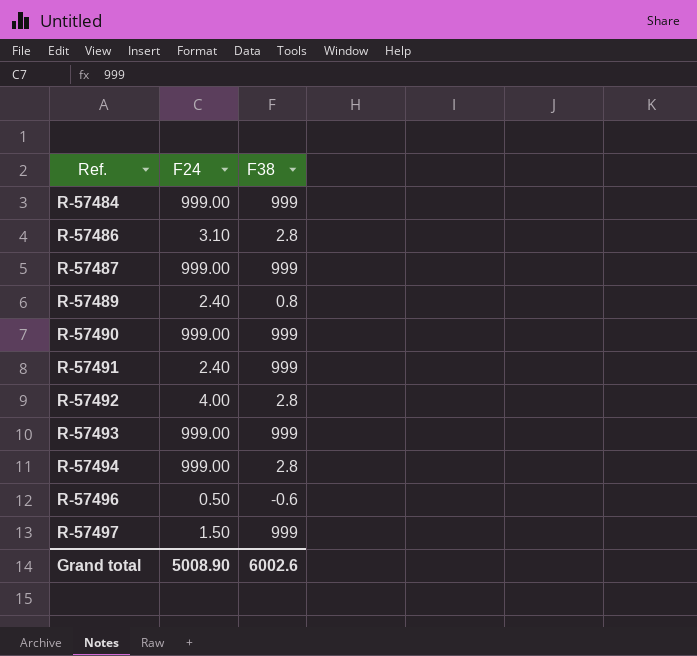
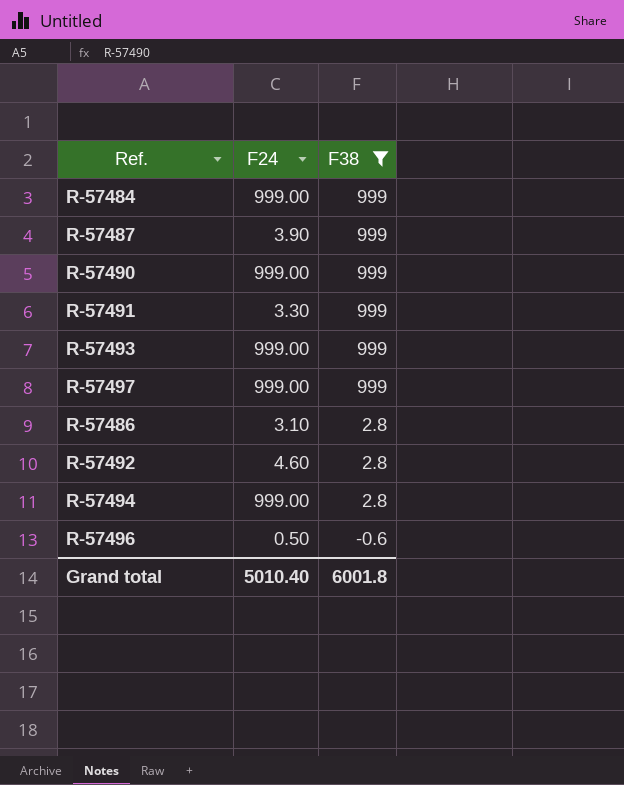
filter: none -> F38 != 0.8
row order: Ref. ascending -> F38 descending
R-57487 | F24: 999.00 -> 3.90
R-57491 | F24: 2.40 -> 3.30
R-57497 | F24: 1.50 -> 999.00
R-57492 | F24: 4.00 -> 4.60
Grand total | F24: 5008.90 -> 5010.40
Grand total | F38: 6002.6 -> 6001.8

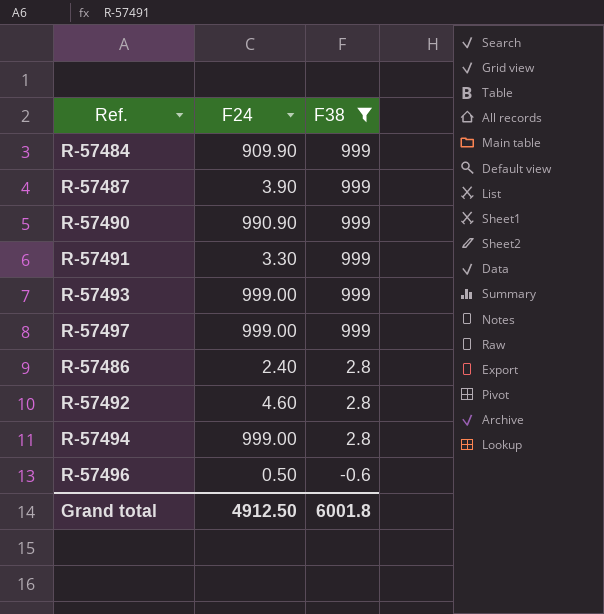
R-57484 | F24: 999.00 -> 909.90
R-57490 | F24: 999.00 -> 990.90
R-57486 | F24: 3.10 -> 2.40
Grand total | F24: 5010.40 -> 4912.50

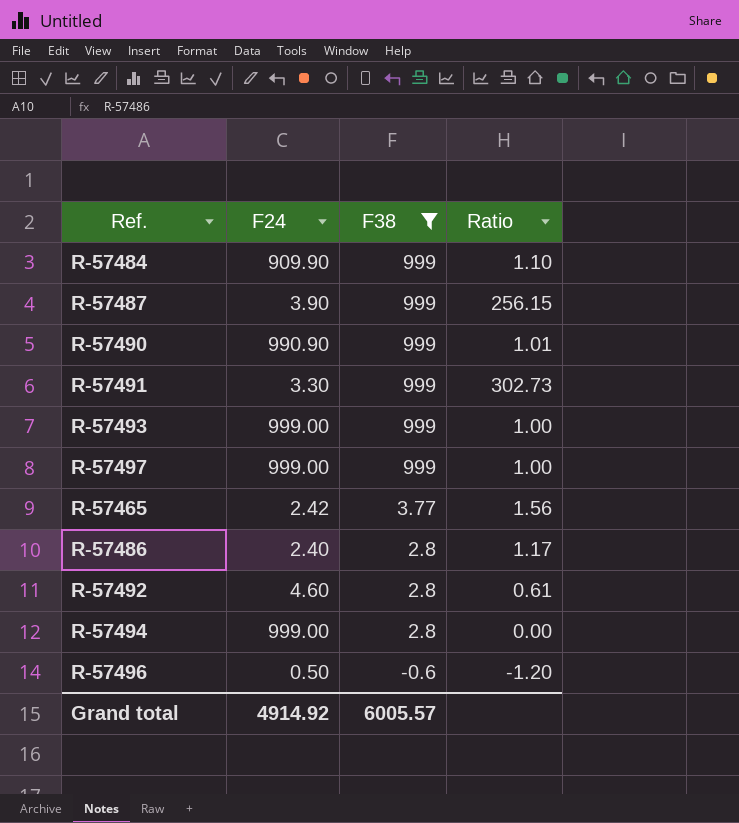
column Ratio | formula: none -> [F38] / [F24]
row R-57465: none -> 2.42 | 3.77 | 1.56
Grand total | F24: 4912.50 -> 4914.92
Grand total | F38: 6001.8 -> 6005.57

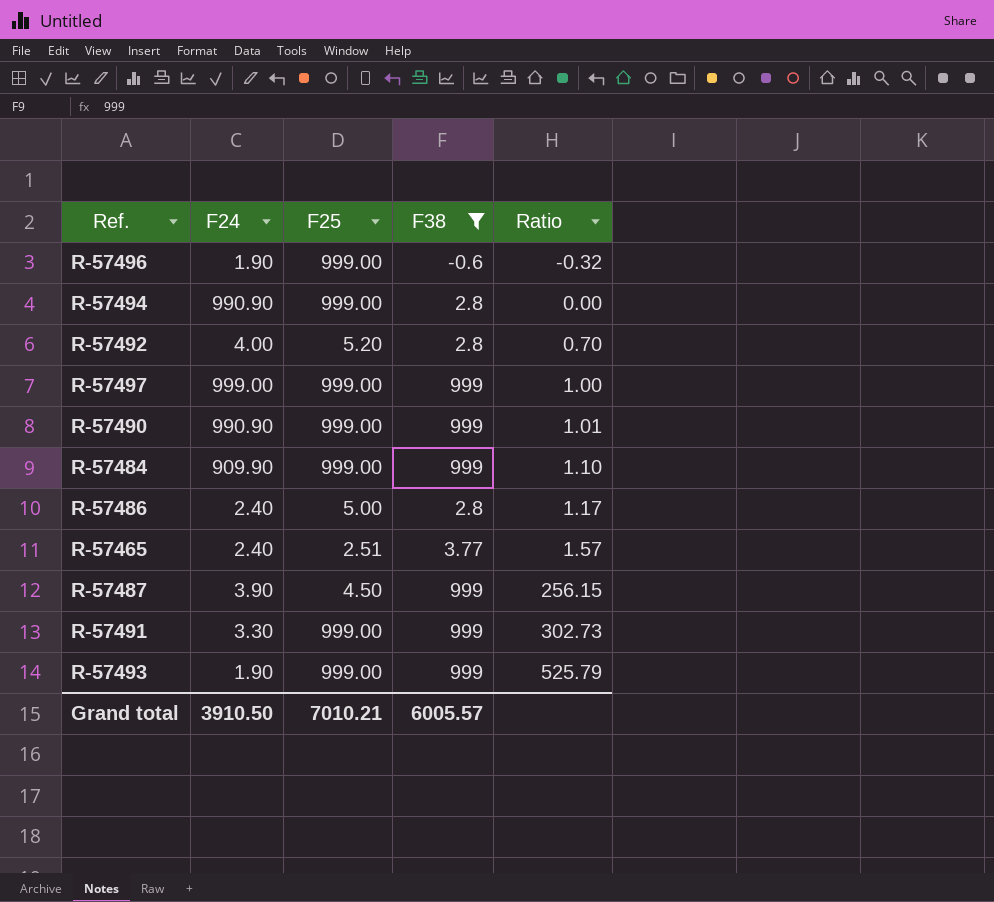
row order: F38 descending -> Ratio ascending
column F25 | position: none -> 3
R-57496 | F24: 0.50 -> 1.90
R-57496 | Ratio: -1.20 -> -0.32
R-57494 | F24: 999.00 -> 990.90
R-57492 | F24: 4.60 -> 4.00
R-57492 | Ratio: 0.61 -> 0.70
R-57465 | F24: 2.42 -> 2.40
R-57465 | Ratio: 1.56 -> 1.57
R-57493 | F24: 999.00 -> 1.90
R-57493 | Ratio: 1.00 -> 525.79
Grand total | F24: 4914.92 -> 3910.50

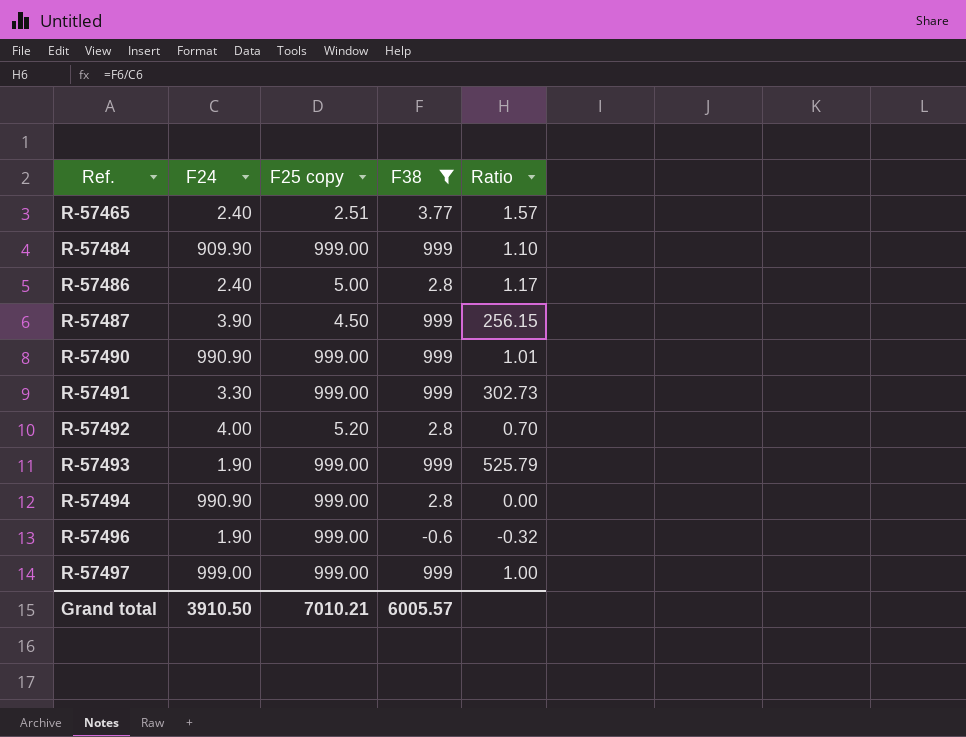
row order: Ratio ascending -> Ref. ascending
column name: F25 -> F25 copy

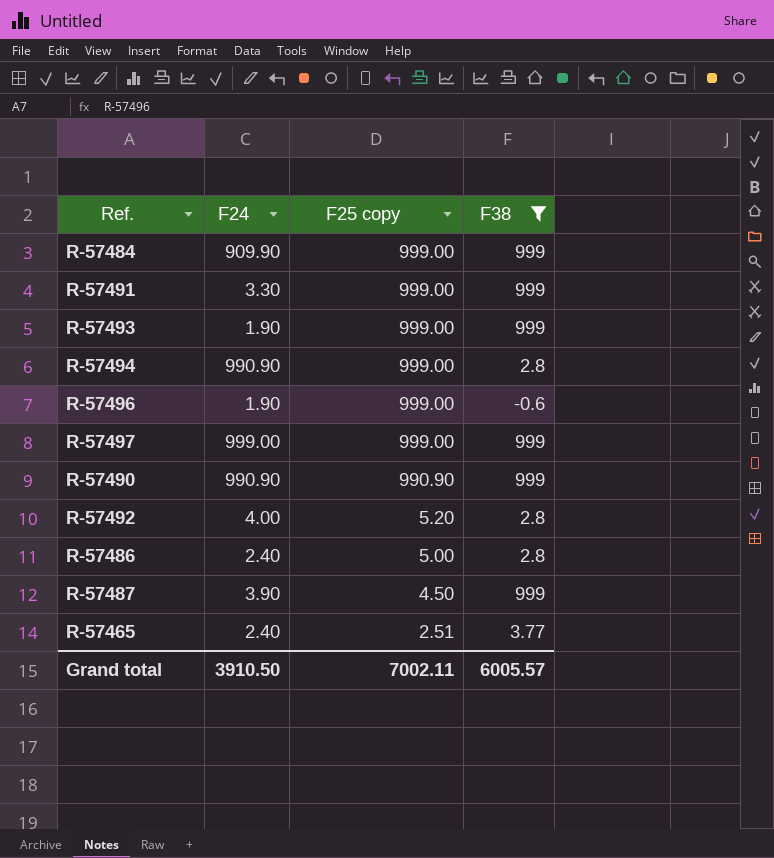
row order: Ref. ascending -> F25 copy descending
column Ratio | formula: [F38] / [F24] -> none
R-57490 | F25 copy: 999.00 -> 990.90
Grand total | F25 copy: 7010.21 -> 7002.11

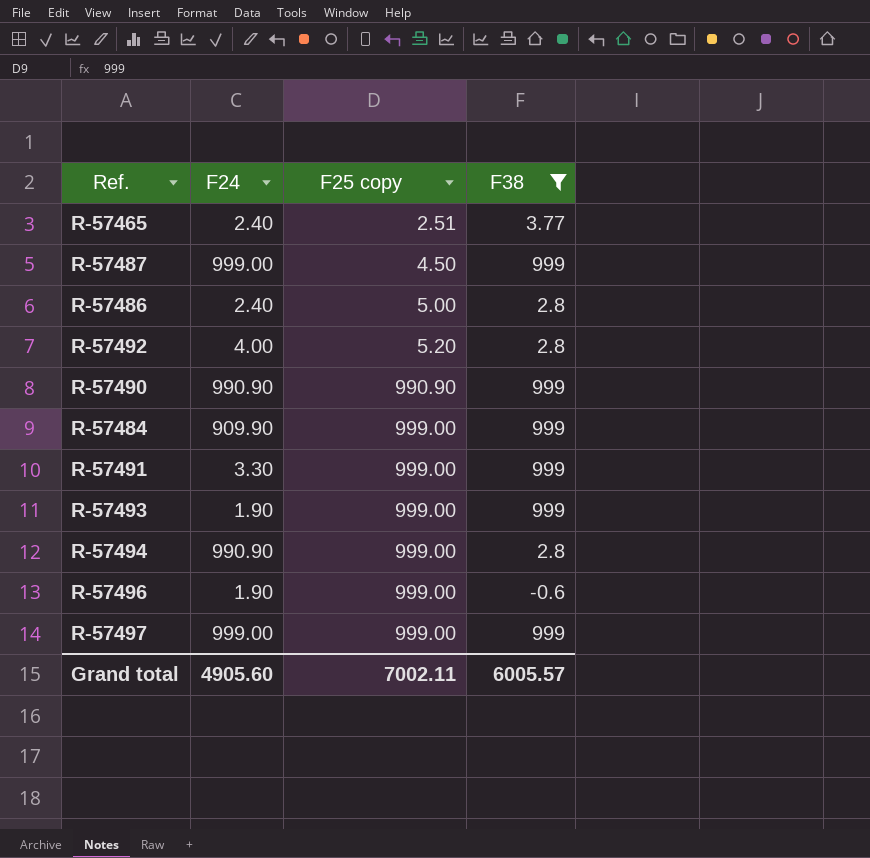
row order: F25 copy descending -> F25 copy ascending
R-57487 | F24: 3.90 -> 999.00
Grand total | F24: 3910.50 -> 4905.60

